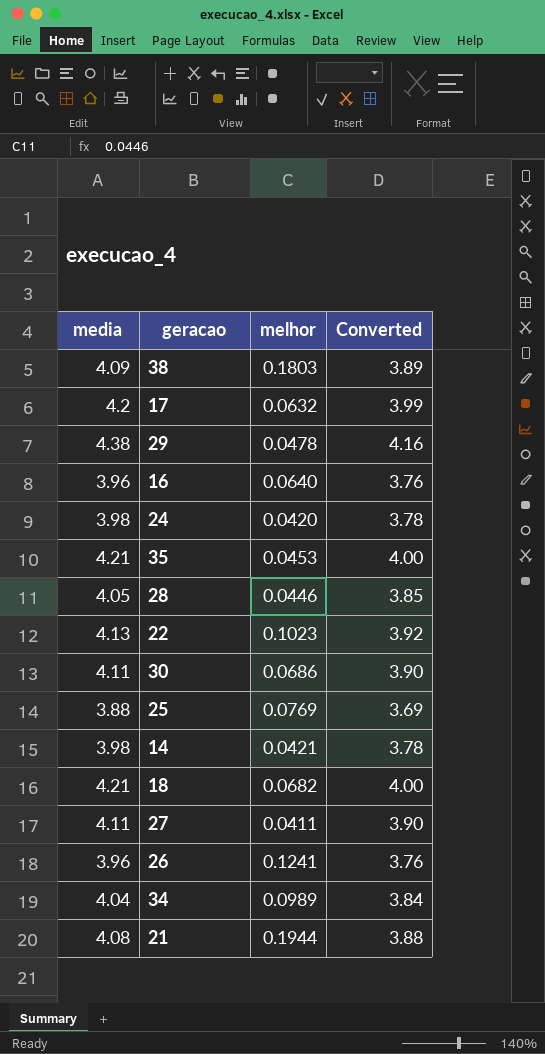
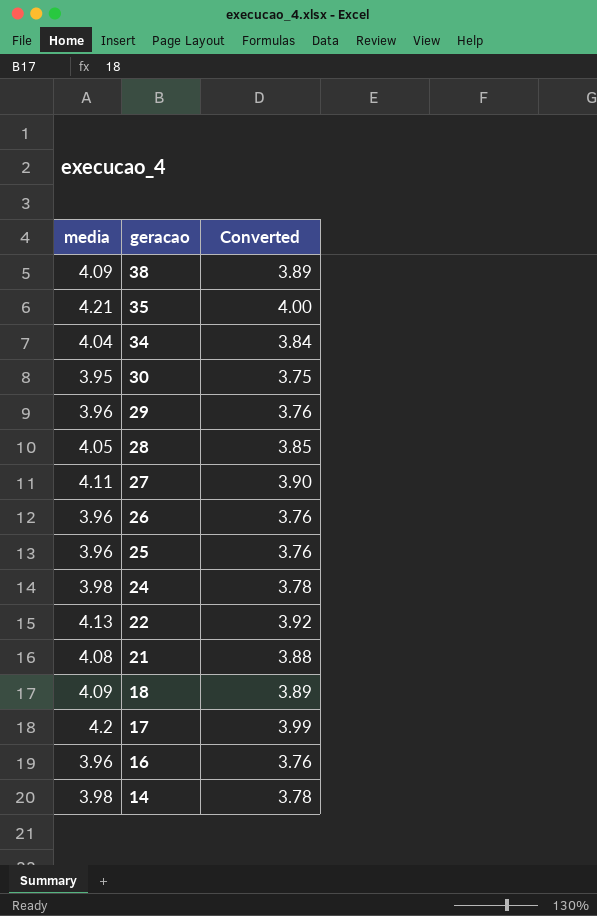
row order: none -> geracao descending
column melhor | position: 3 -> none
30 | media: 4.11 -> 3.95
30 | Converted: 3.90 -> 3.75
29 | media: 4.38 -> 3.96
29 | Converted: 4.16 -> 3.76
25 | media: 3.88 -> 3.96
25 | Converted: 3.69 -> 3.76
18 | media: 4.21 -> 4.09
18 | Converted: 4.00 -> 3.89

